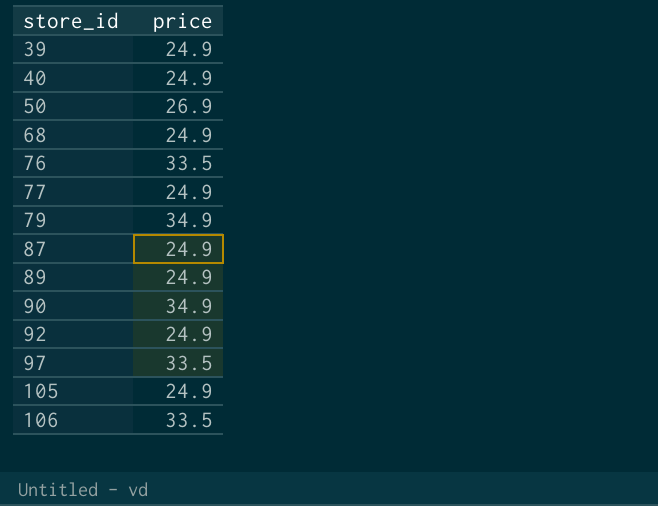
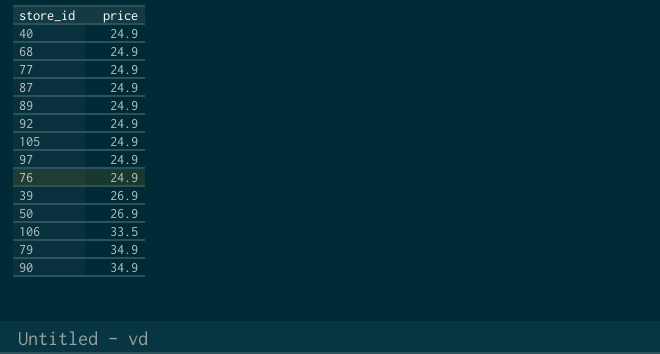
row order: store_id ascending -> price ascending
97 | price: 33.5 -> 24.9
76 | price: 33.5 -> 24.9
39 | price: 24.9 -> 26.9

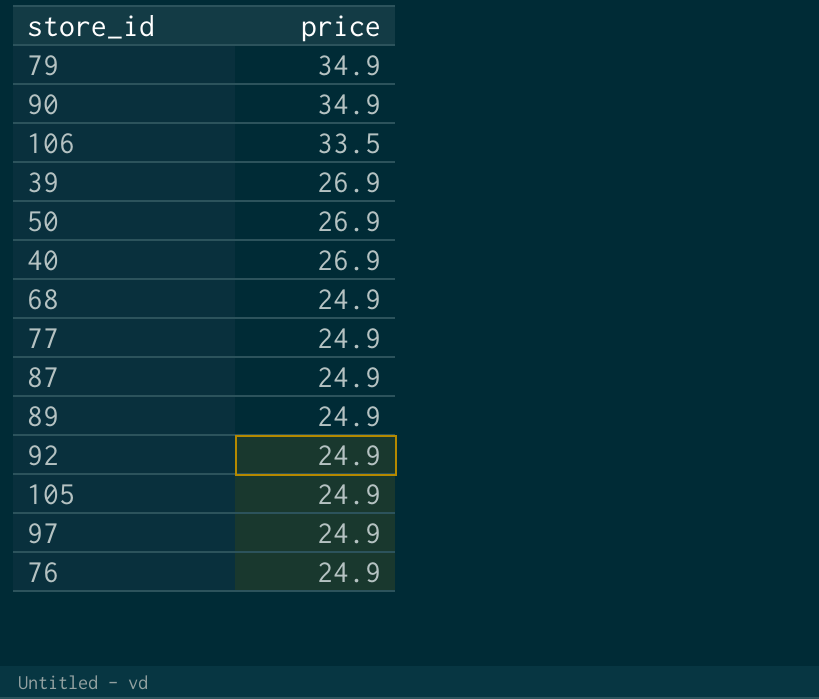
row order: price ascending -> price descending
40 | price: 24.9 -> 26.9

